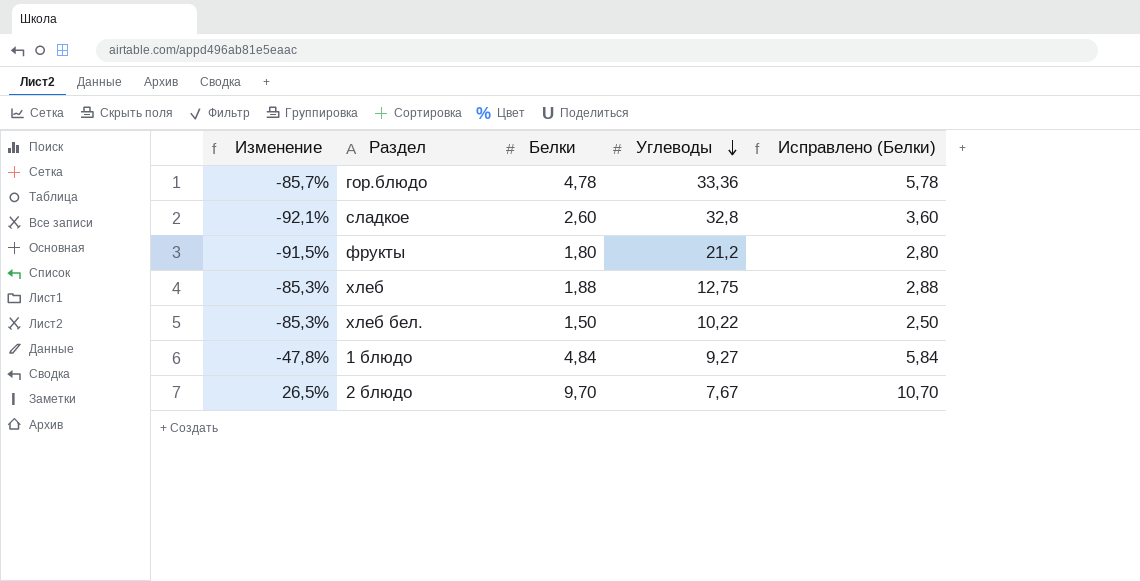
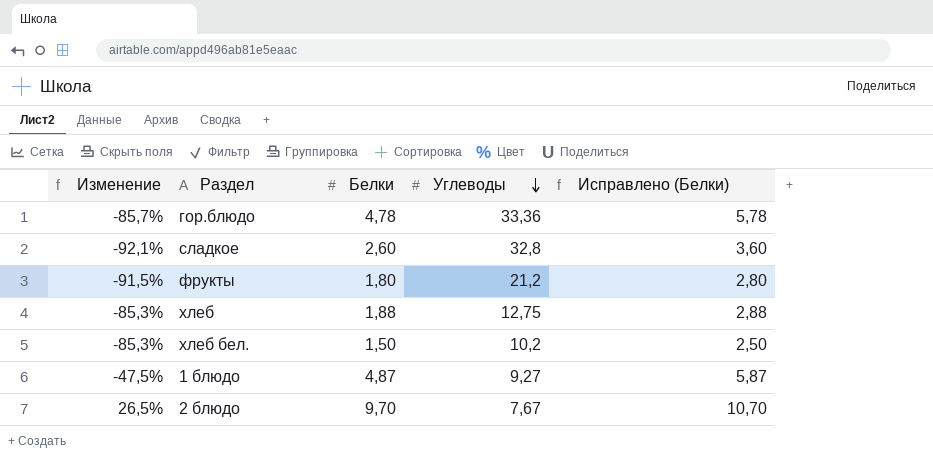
хлеб бел. | Углеводы: 10,22 -> 10,2
1 блюдо | Изменение: -47,8% -> -47,5%
1 блюдо | Белки: 4,84 -> 4,87
1 блюдо | Исправлено (Белки): 5,84 -> 5,87

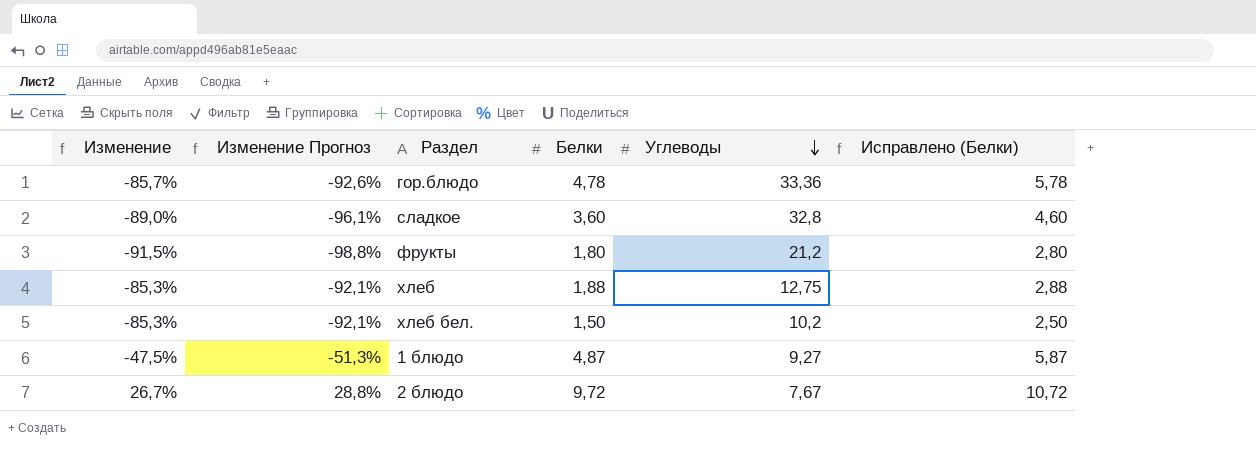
column Изменение Прогноз | formula: none -> [Изменение] * 1,08
сладкое | Изменение: -92,1% -> -89,0%
сладкое | Белки: 2,60 -> 3,60
сладкое | Исправлено (Белки): 3,60 -> 4,60
2 блюдо | Изменение: 26,5% -> 26,7%
2 блюдо | Белки: 9,70 -> 9,72
2 блюдо | Исправлено (Белки): 10,70 -> 10,72

